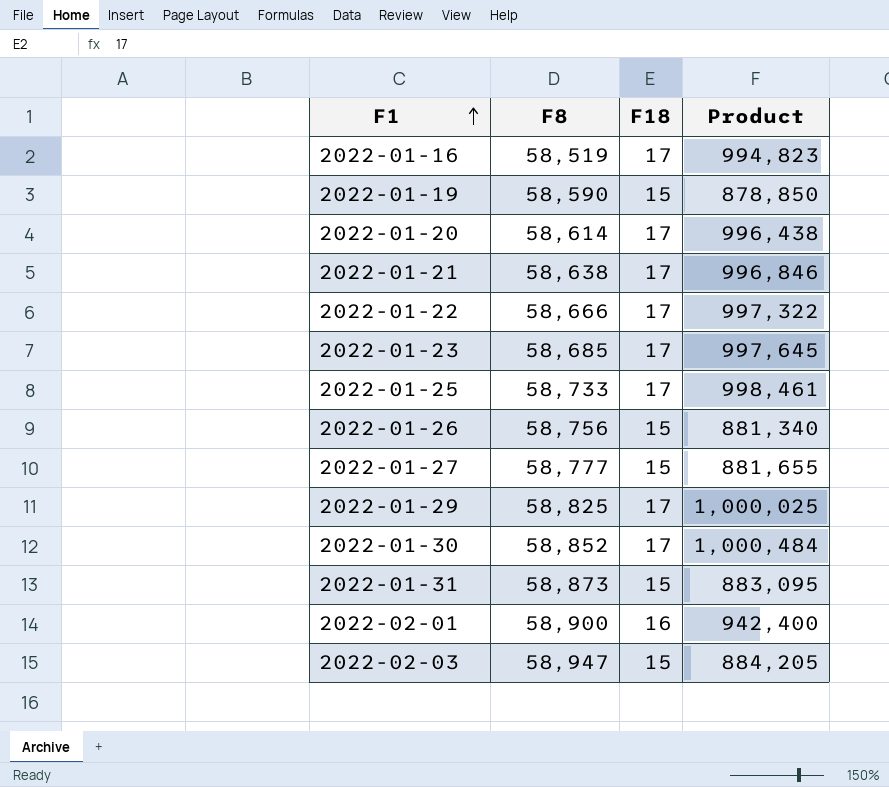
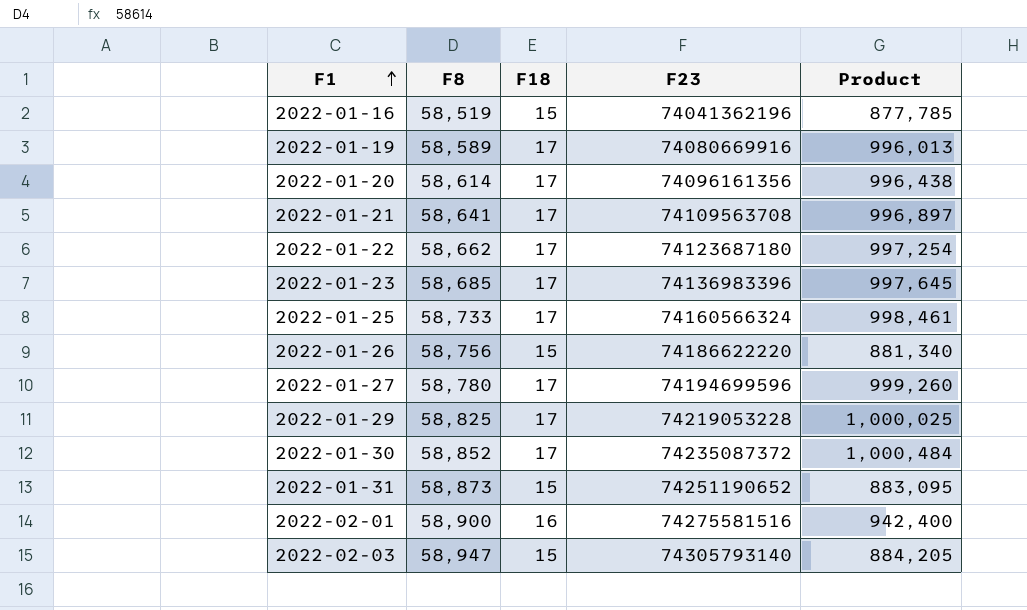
column F23 | position: none -> 4
2022-01-16 | F18: 17 -> 15
2022-01-16 | Product: 994,823 -> 877,785
2022-01-19 | F8: 58,590 -> 58,589
2022-01-19 | F18: 15 -> 17
2022-01-19 | Product: 878,850 -> 996,013
2022-01-21 | F8: 58,638 -> 58,641
2022-01-21 | Product: 996,846 -> 996,897
2022-01-22 | F8: 58,666 -> 58,662
2022-01-22 | Product: 997,322 -> 997,254
2022-01-27 | F8: 58,777 -> 58,780
2022-01-27 | F18: 15 -> 17
2022-01-27 | Product: 881,655 -> 999,260

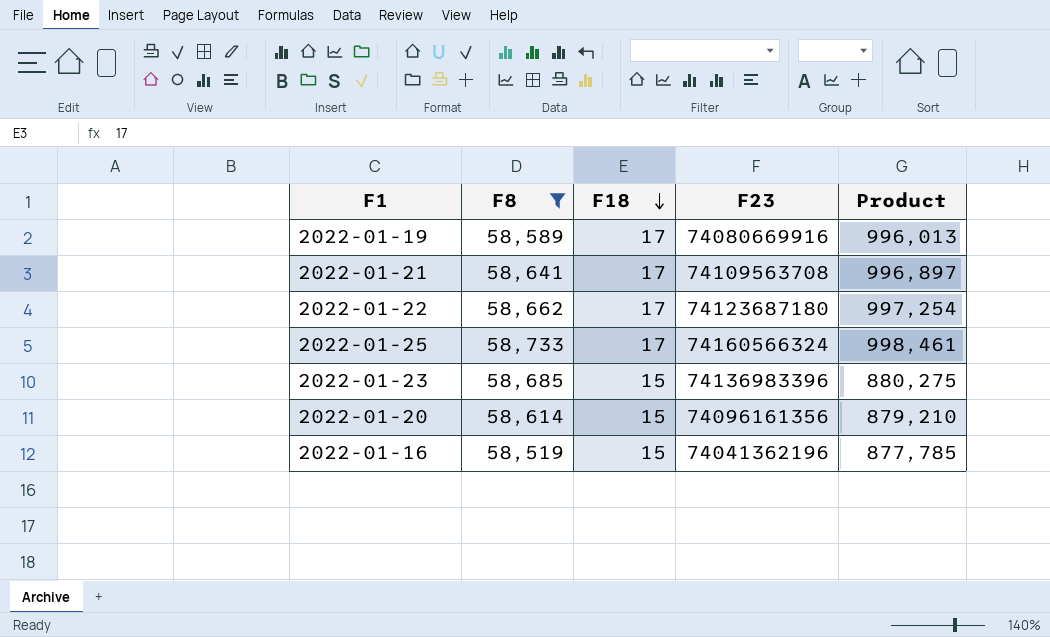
filter: none -> F8 <= 58,733
row order: F1 ascending -> F18 descending
2022-01-23 | F18: 17 -> 15
2022-01-23 | Product: 997,645 -> 880,275
2022-01-20 | F18: 17 -> 15
2022-01-20 | Product: 996,438 -> 879,210

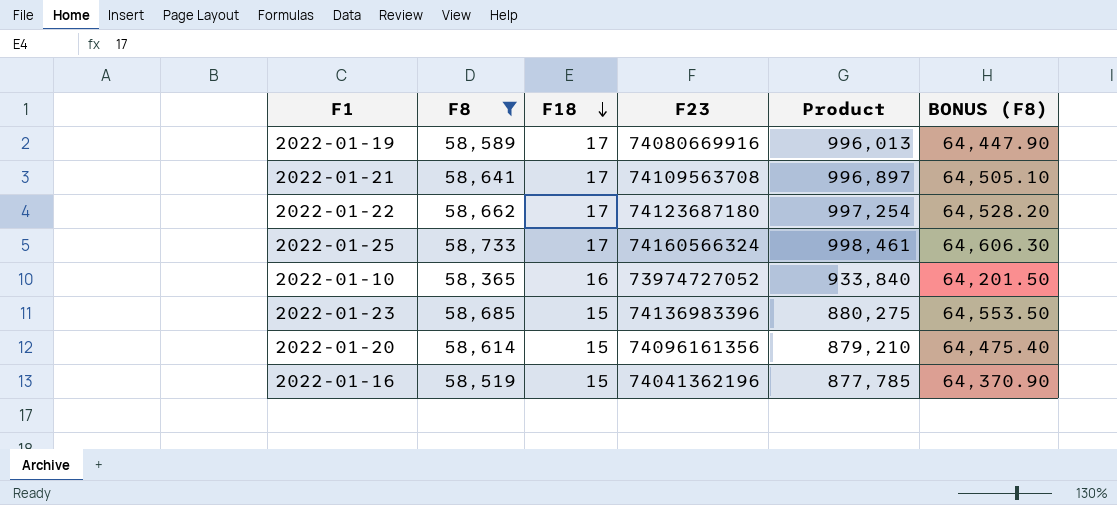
column BONUS (F8) | formula: none -> [F8] * 1.1
row 2022-01-10: none -> 58,365 | 16 | 73974727052 | 933,840 | 64,201.50

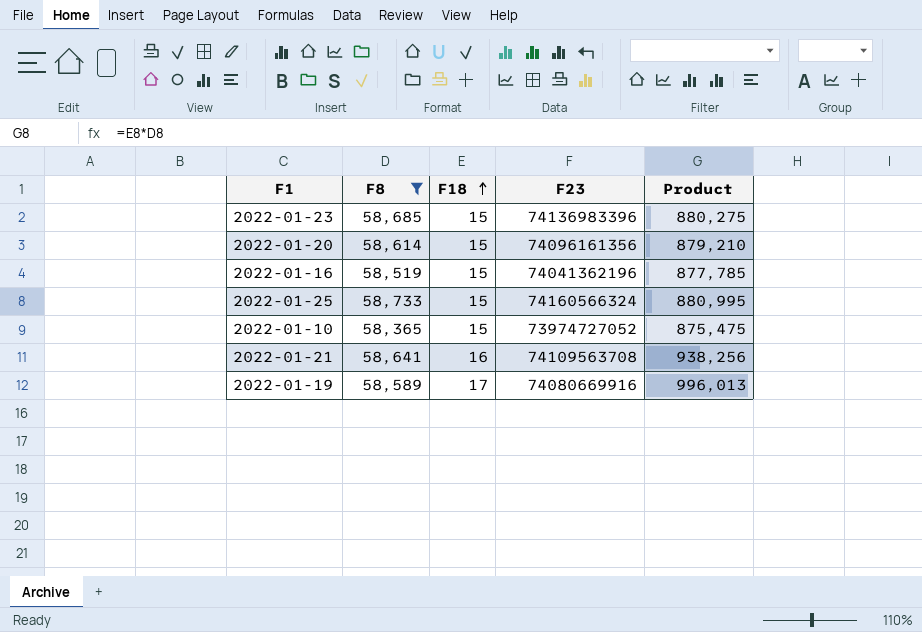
row order: F18 descending -> F18 ascending
column BONUS (F8) | formula: [F8] * 1.1 -> none
row 2022-01-22: 58,662 | 17 | 74123687180 | 997,254 | 64,528.20 -> none
2022-01-25 | F18: 17 -> 15
2022-01-25 | Product: 998,461 -> 880,995
2022-01-10 | F18: 16 -> 15
2022-01-10 | Product: 933,840 -> 875,475
2022-01-21 | F18: 17 -> 16
2022-01-21 | Product: 996,897 -> 938,256

